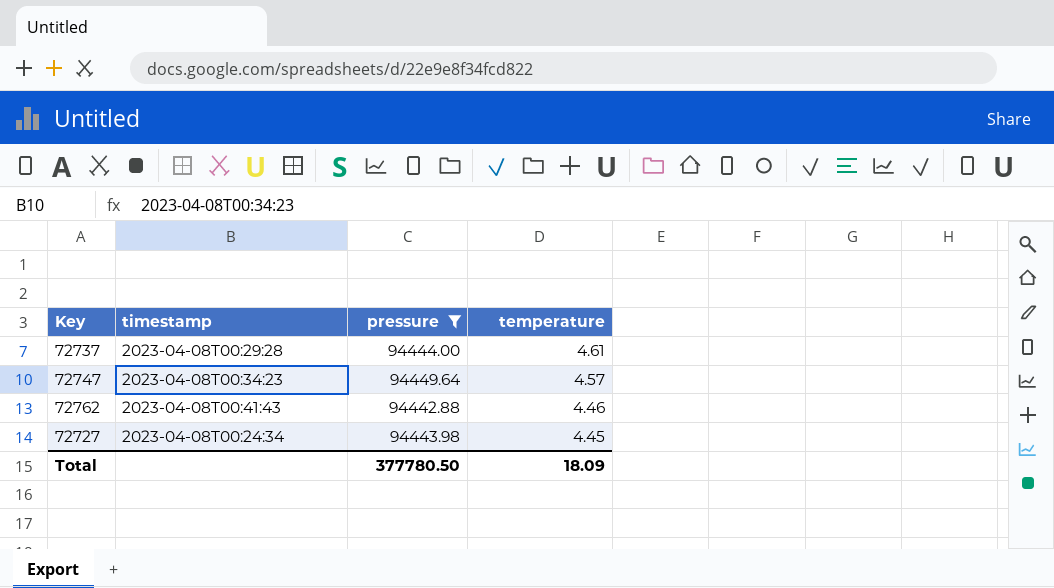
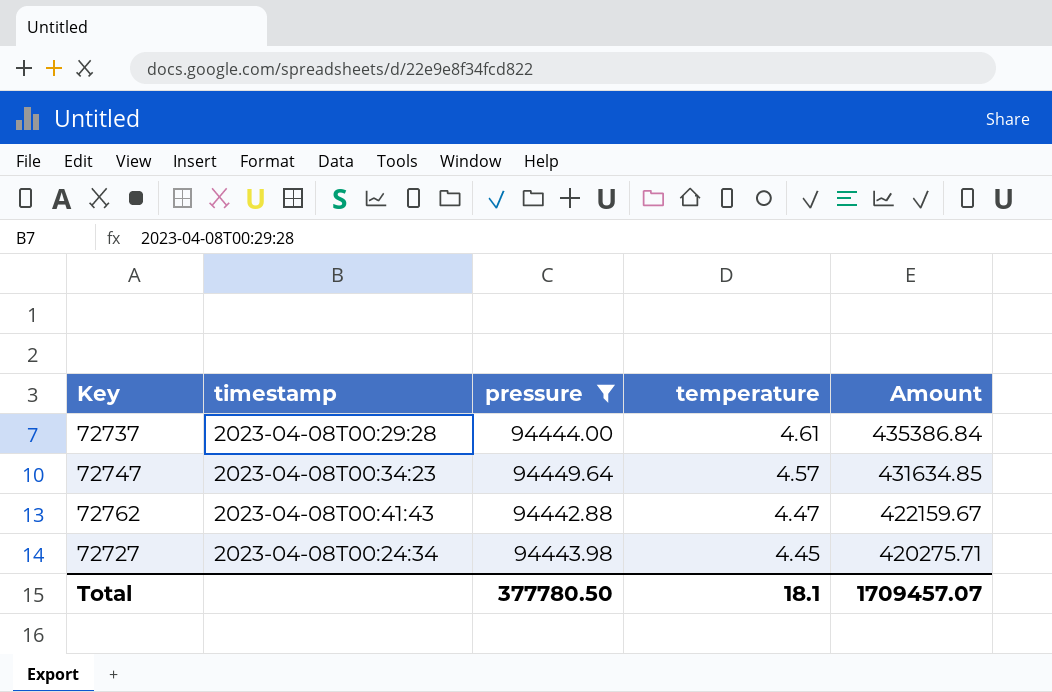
column Amount | formula: none -> [pressure] * [temperature]
72762 | temperature: 4.46 -> 4.47
Total | temperature: 18.09 -> 18.1

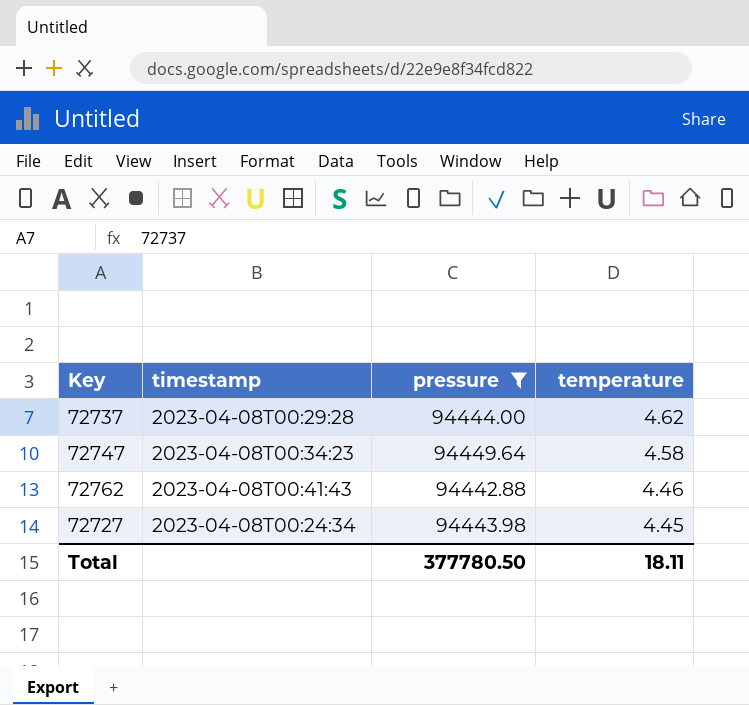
column Amount | formula: [pressure] * [temperature] -> none
72737 | temperature: 4.61 -> 4.62
72747 | temperature: 4.57 -> 4.58
72762 | temperature: 4.47 -> 4.46
Total | temperature: 18.1 -> 18.11

